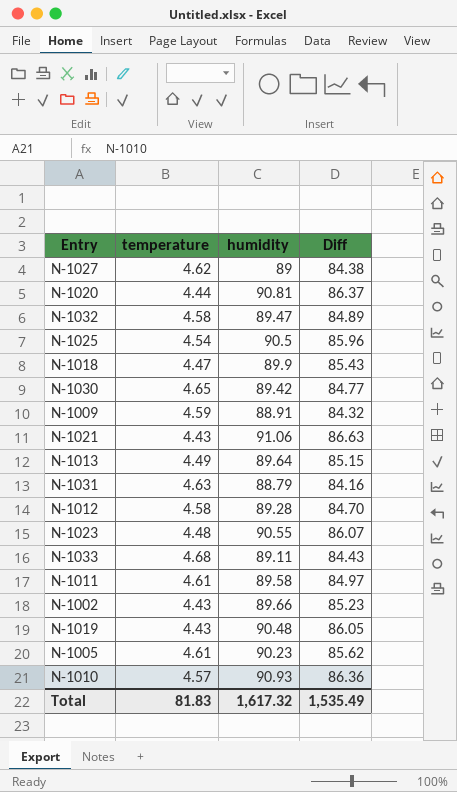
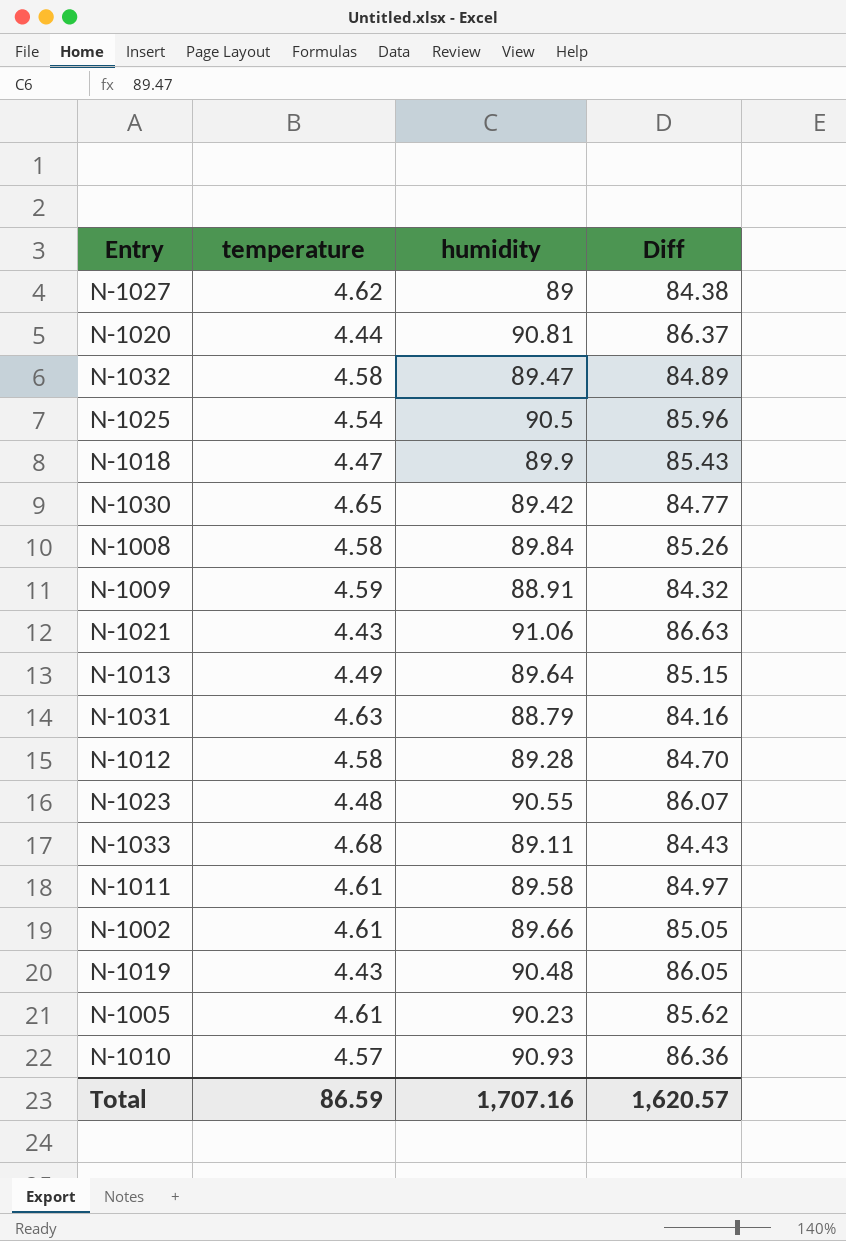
row N-1008: none -> 4.58 | 89.84 | 85.26
N-1002 | temperature: 4.43 -> 4.61
N-1002 | Diff: 85.23 -> 85.05
Total | temperature: 81.83 -> 86.59
Total | humidity: 1,617.32 -> 1,707.16
Total | Diff: 1,535.49 -> 1,620.57

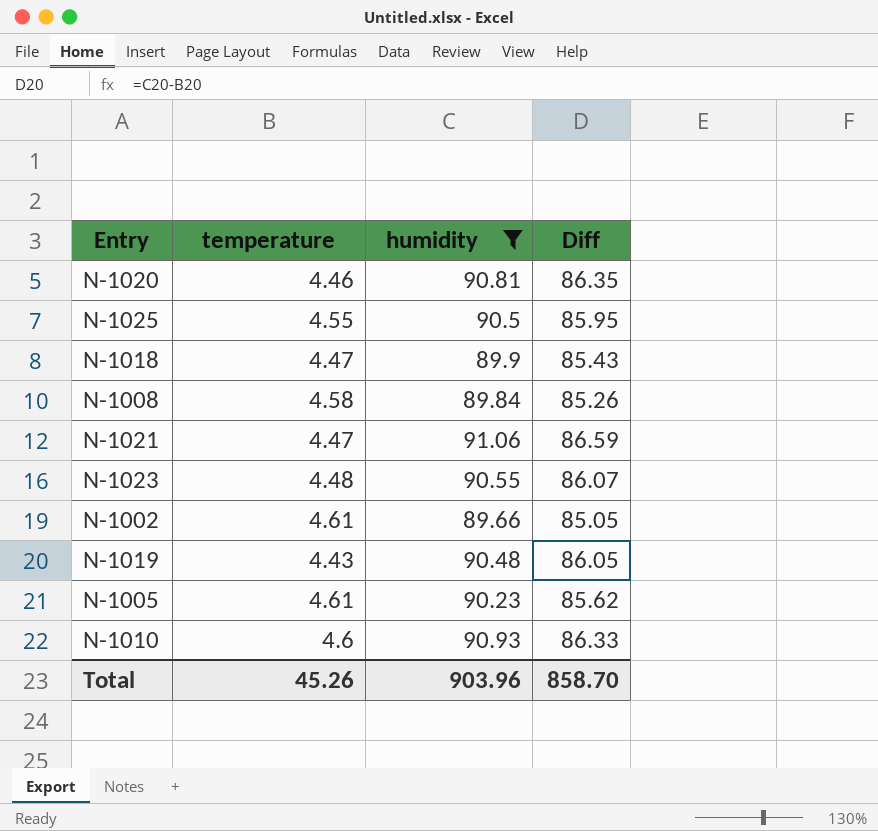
filter: none -> humidity >= 89.66
N-1020 | temperature: 4.44 -> 4.46
N-1020 | Diff: 86.37 -> 86.35
N-1025 | temperature: 4.54 -> 4.55
N-1025 | Diff: 85.96 -> 85.95
N-1021 | temperature: 4.43 -> 4.47
N-1021 | Diff: 86.63 -> 86.59
N-1010 | temperature: 4.57 -> 4.6
N-1010 | Diff: 86.36 -> 86.33
Total | temperature: 86.59 -> 45.26
Total | humidity: 1,707.16 -> 903.96
Total | Diff: 1,620.57 -> 858.70

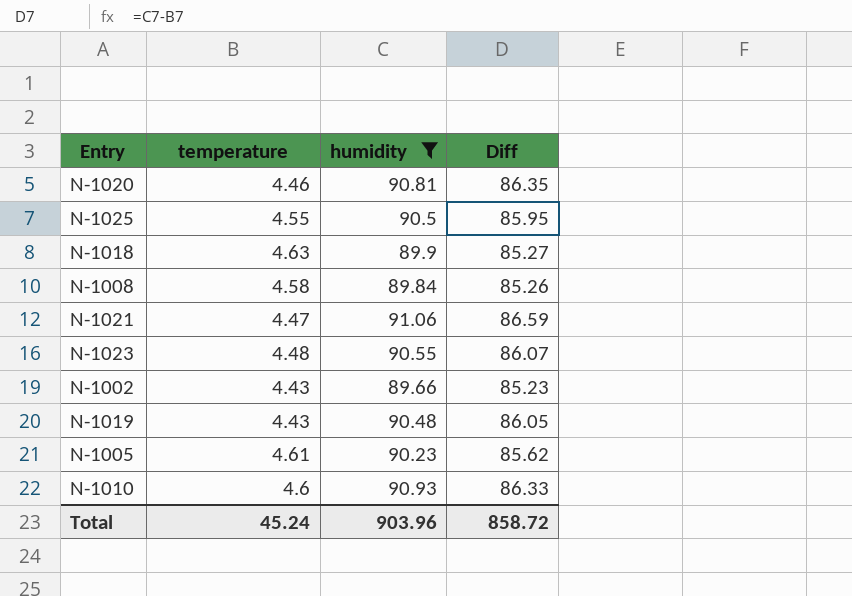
N-1018 | temperature: 4.47 -> 4.63
N-1018 | Diff: 85.43 -> 85.27
N-1002 | temperature: 4.61 -> 4.43
N-1002 | Diff: 85.05 -> 85.23
Total | temperature: 45.26 -> 45.24
Total | Diff: 858.70 -> 858.72

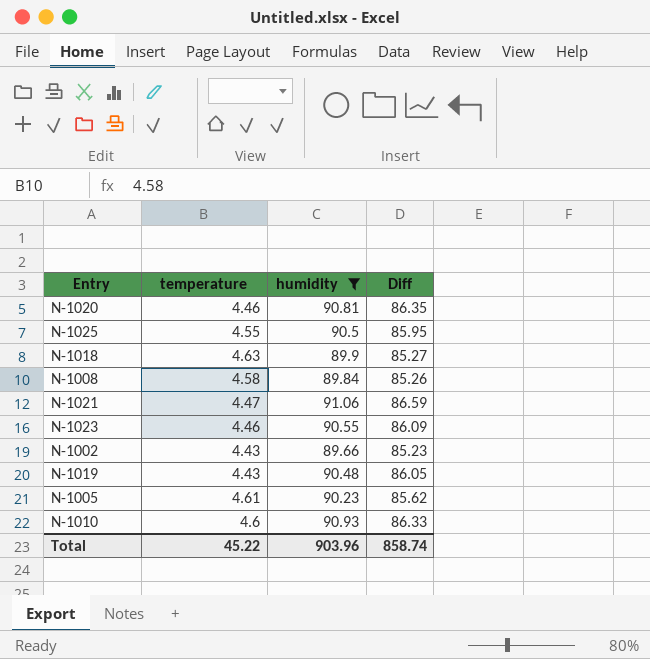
N-1023 | temperature: 4.48 -> 4.46
N-1023 | Diff: 86.07 -> 86.09
Total | temperature: 45.24 -> 45.22
Total | Diff: 858.72 -> 858.74

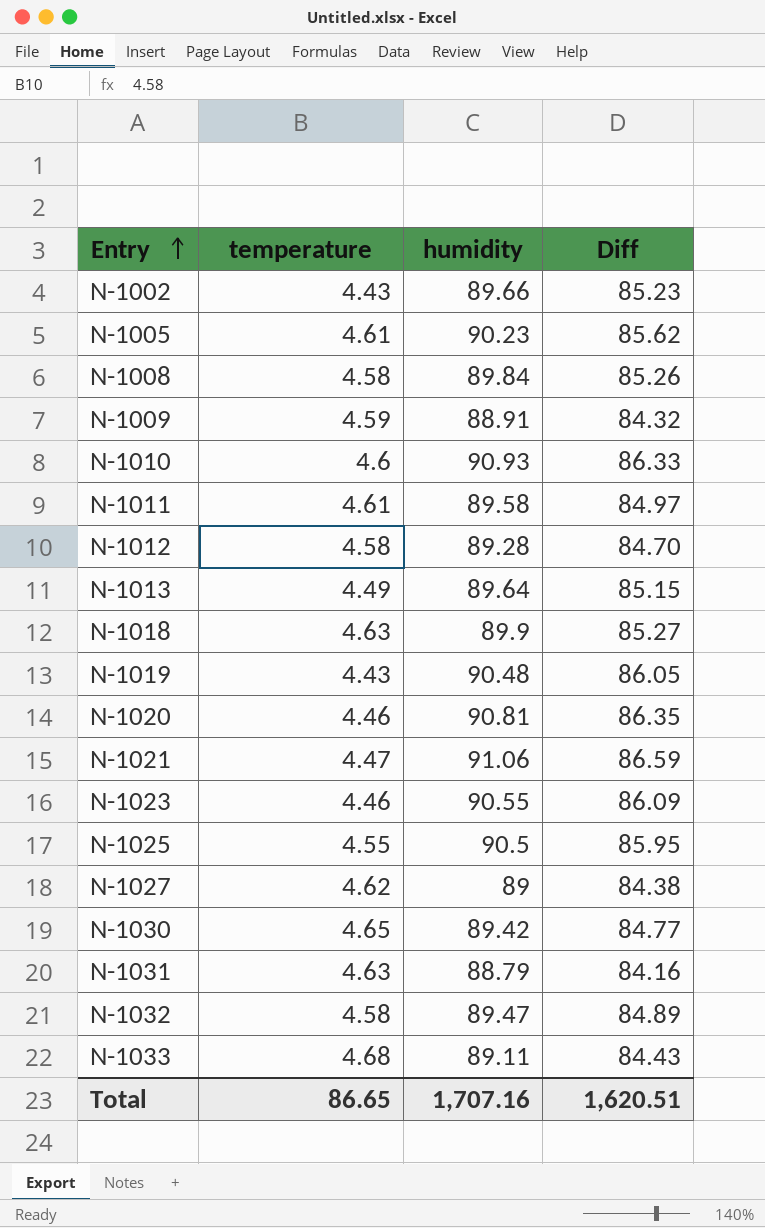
filter: humidity >= 89.66 -> none
row order: none -> Entry ascending
Total | temperature: 45.22 -> 86.65
Total | humidity: 903.96 -> 1,707.16
Total | Diff: 858.74 -> 1,620.51

